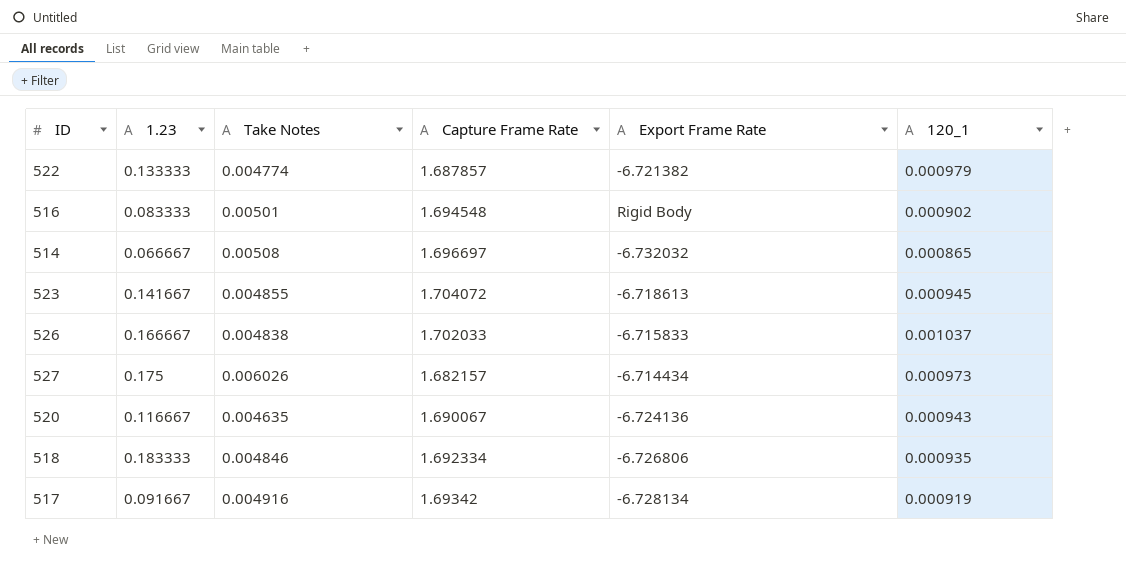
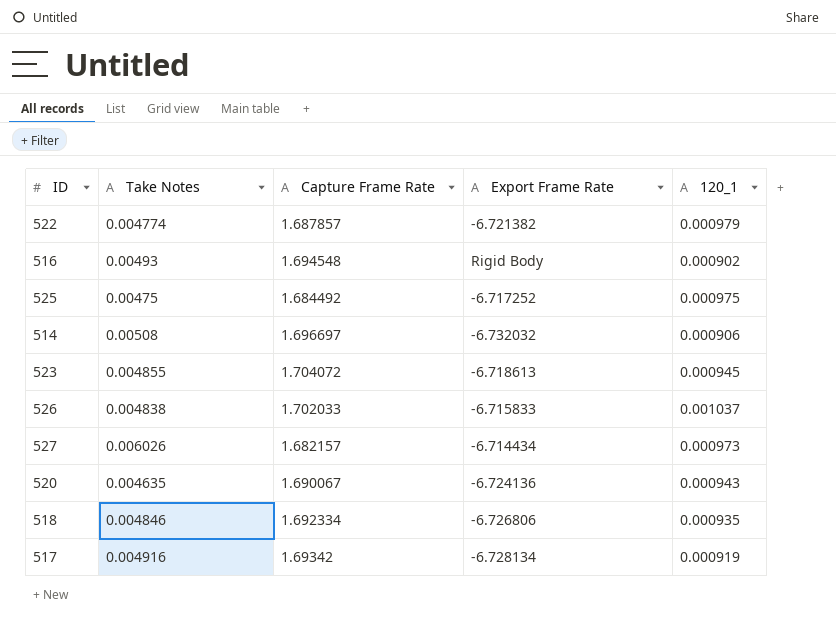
column 1.23 | position: 2 -> none
516 | Take Notes: 0.00501 -> 0.00493
row 525: none -> 0.00475 | 1.684492 | -6.717252 | 0.000975
514 | 120_1: 0.000865 -> 0.000906

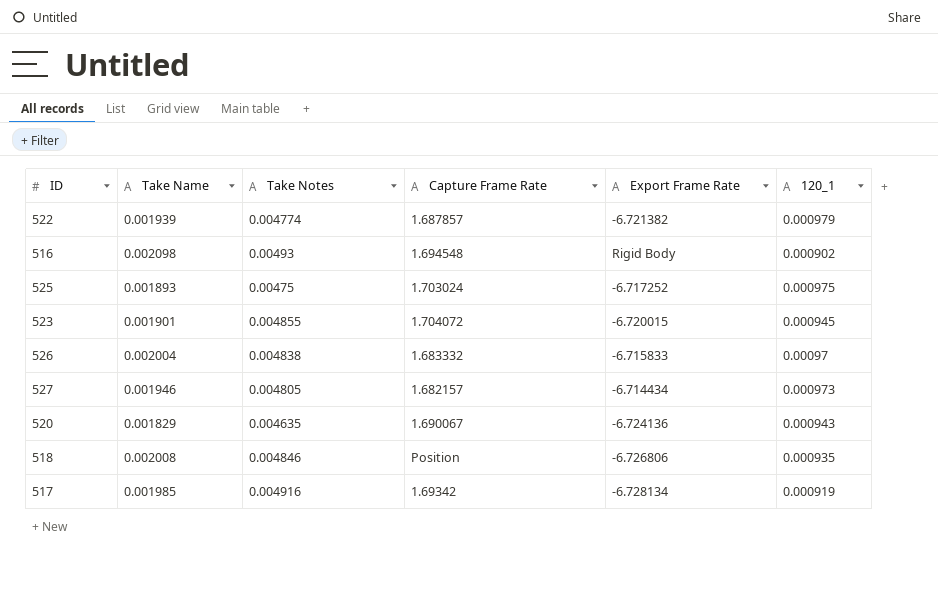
column Take Name | position: none -> 2
row 514: 0.00508 | 1.696697 | -6.732032 | 0.000906 -> none
525 | Capture Frame Rate: 1.684492 -> 1.703024
523 | Export Frame Rate: -6.718613 -> -6.720015
526 | Capture Frame Rate: 1.702033 -> 1.683332
526 | 120_1: 0.001037 -> 0.00097
527 | Take Notes: 0.006026 -> 0.004805
518 | Capture Frame Rate: 1.692334 -> Position

